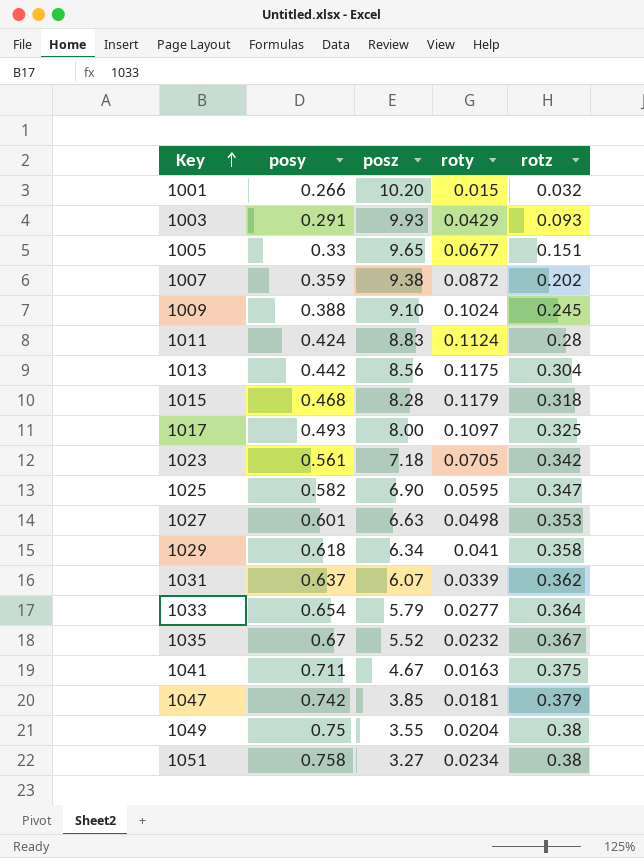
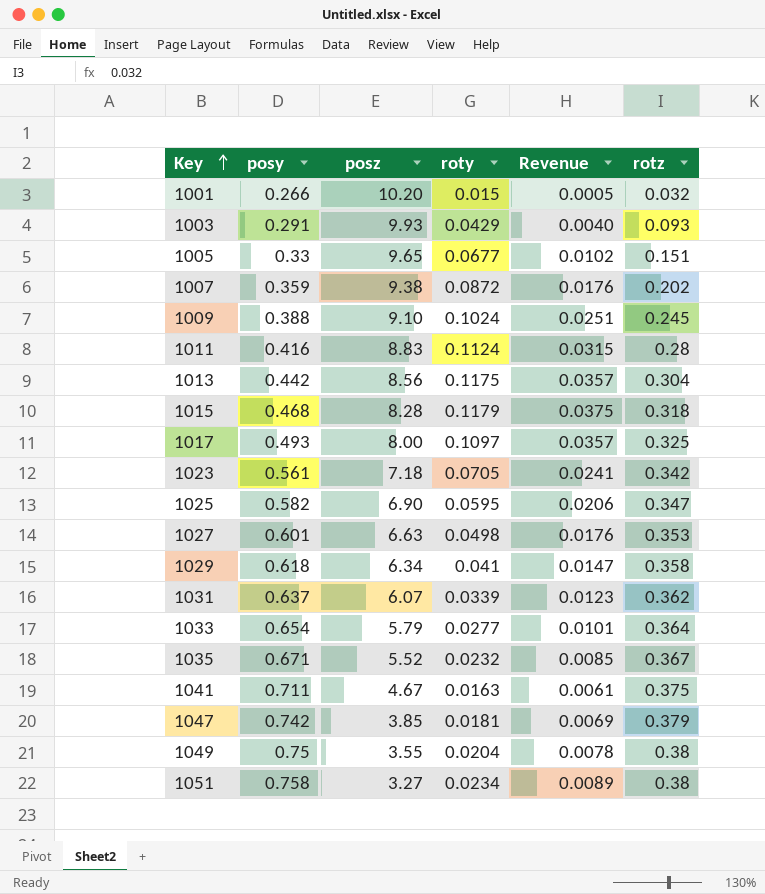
column Revenue | formula: none -> [roty] * [rotz]
1011 | posy: 0.424 -> 0.416
1035 | posy: 0.67 -> 0.671

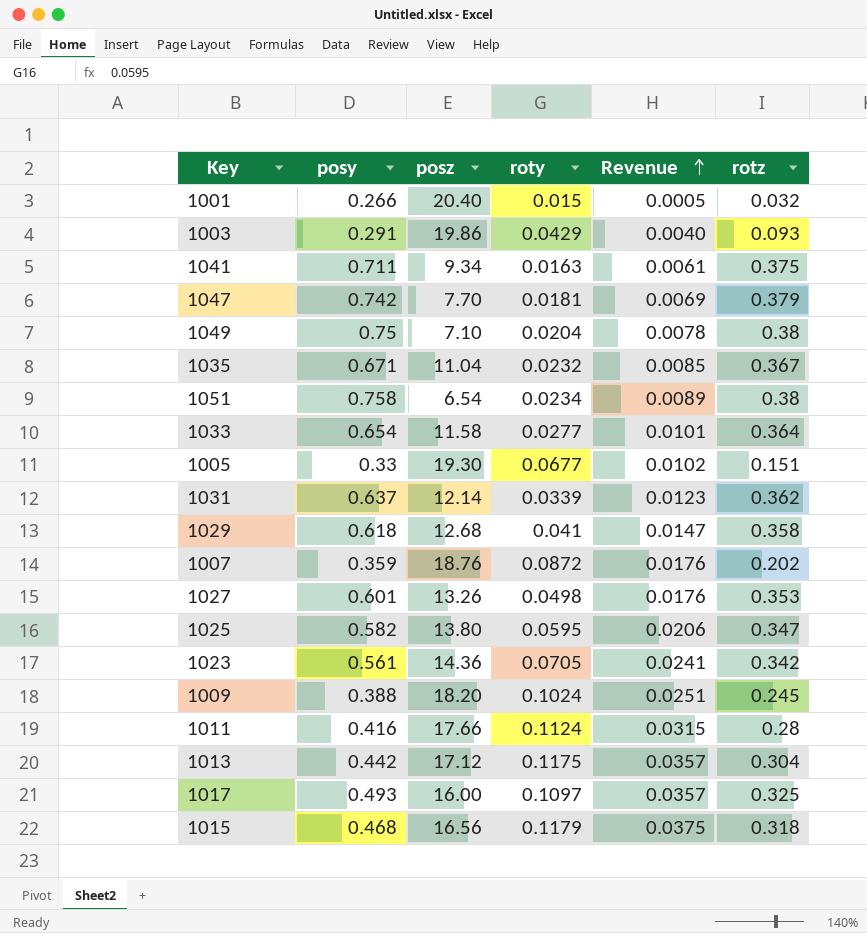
row order: Key ascending -> Revenue ascending
1001 | posz: 10.20 -> 20.40
1003 | posz: 9.93 -> 19.86
1041 | posz: 4.67 -> 9.34
1047 | posz: 3.85 -> 7.70
1049 | posz: 3.55 -> 7.10
1035 | posz: 5.52 -> 11.04
1051 | posz: 3.27 -> 6.54
1033 | posz: 5.79 -> 11.58
1005 | posz: 9.65 -> 19.30
1031 | posz: 6.07 -> 12.14
1029 | posz: 6.34 -> 12.68
1007 | posz: 9.38 -> 18.76
1027 | posz: 6.63 -> 13.26
1025 | posz: 6.90 -> 13.80
1023 | posz: 7.18 -> 14.36
1009 | posz: 9.10 -> 18.20
1011 | posz: 8.83 -> 17.66
1013 | posz: 8.56 -> 17.12
1017 | posz: 8.00 -> 16.00
1015 | posz: 8.28 -> 16.56

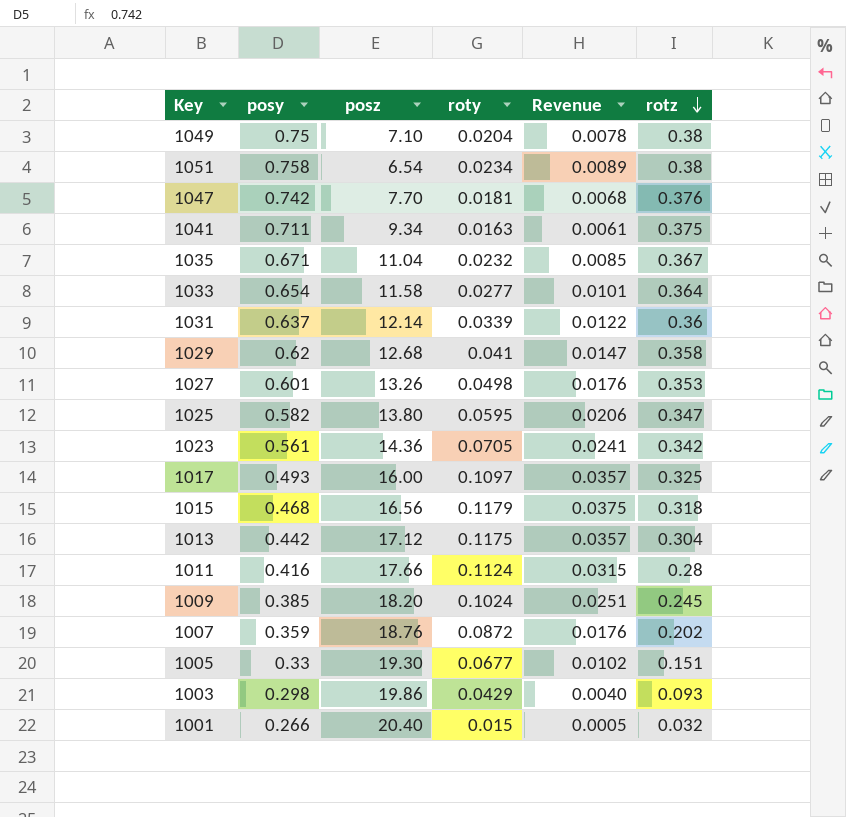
row order: Revenue ascending -> rotz descending
1047 | Revenue: 0.0069 -> 0.0068
1047 | rotz: 0.379 -> 0.376
1031 | Revenue: 0.0123 -> 0.0122
1031 | rotz: 0.362 -> 0.36
1029 | posy: 0.618 -> 0.62
1009 | posy: 0.388 -> 0.385
1003 | posy: 0.291 -> 0.298

